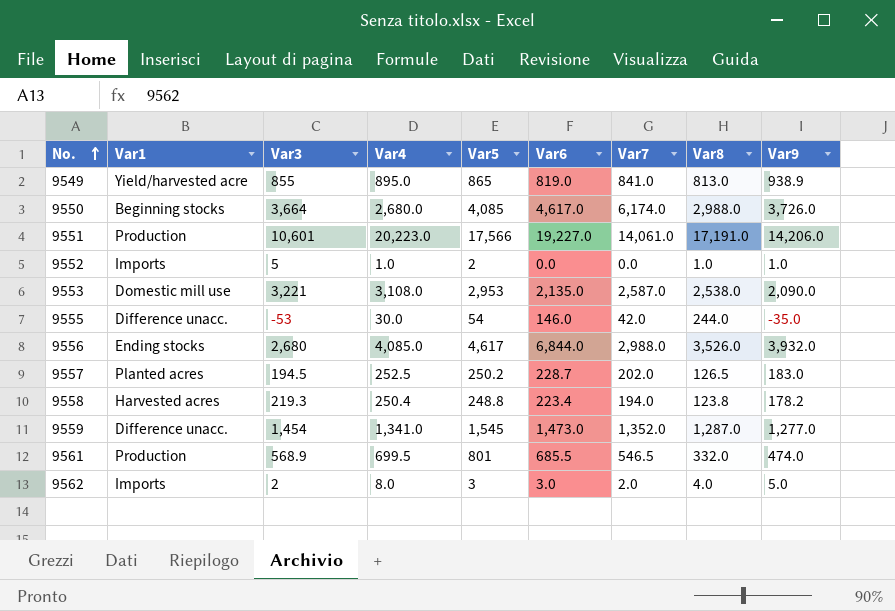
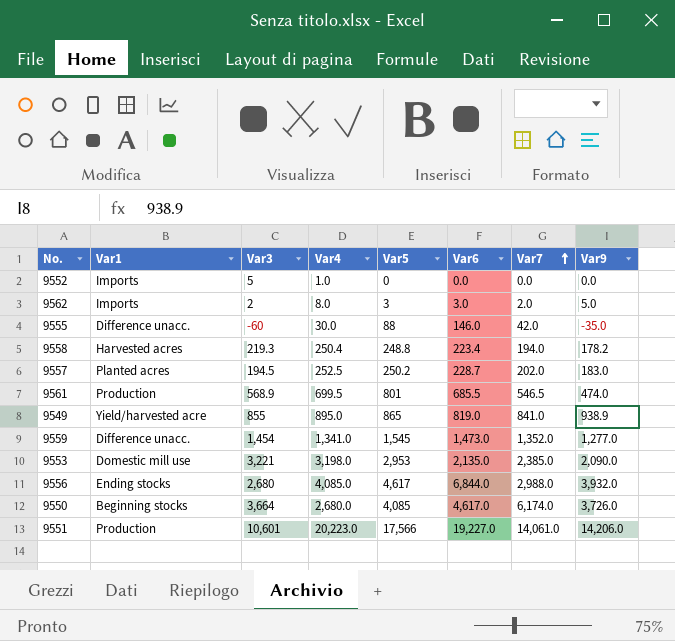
row order: No. ascending -> Var7 ascending
column Var8 | position: 8 -> none
9552 | Var5: 2 -> 0
9552 | Var9: 1.0 -> 0.0
9555 | Var3: -53 -> -60
9555 | Var5: 54 -> 88
9553 | Var4: 3,108.0 -> 3,198.0
9553 | Var7: 2,587.0 -> 2,385.0

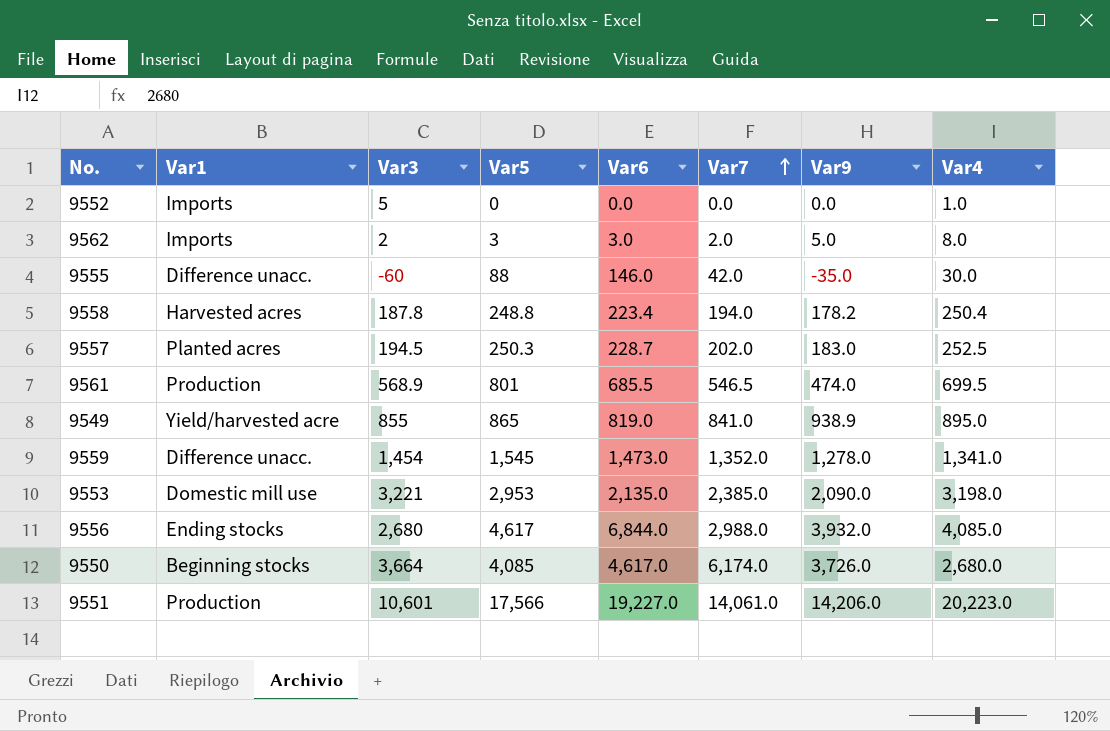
column Var4 | position: 4 -> 8
9558 | Var3: 219.3 -> 187.8
9557 | Var5: 250.2 -> 250.3
9559 | Var9: 1,277.0 -> 1,278.0

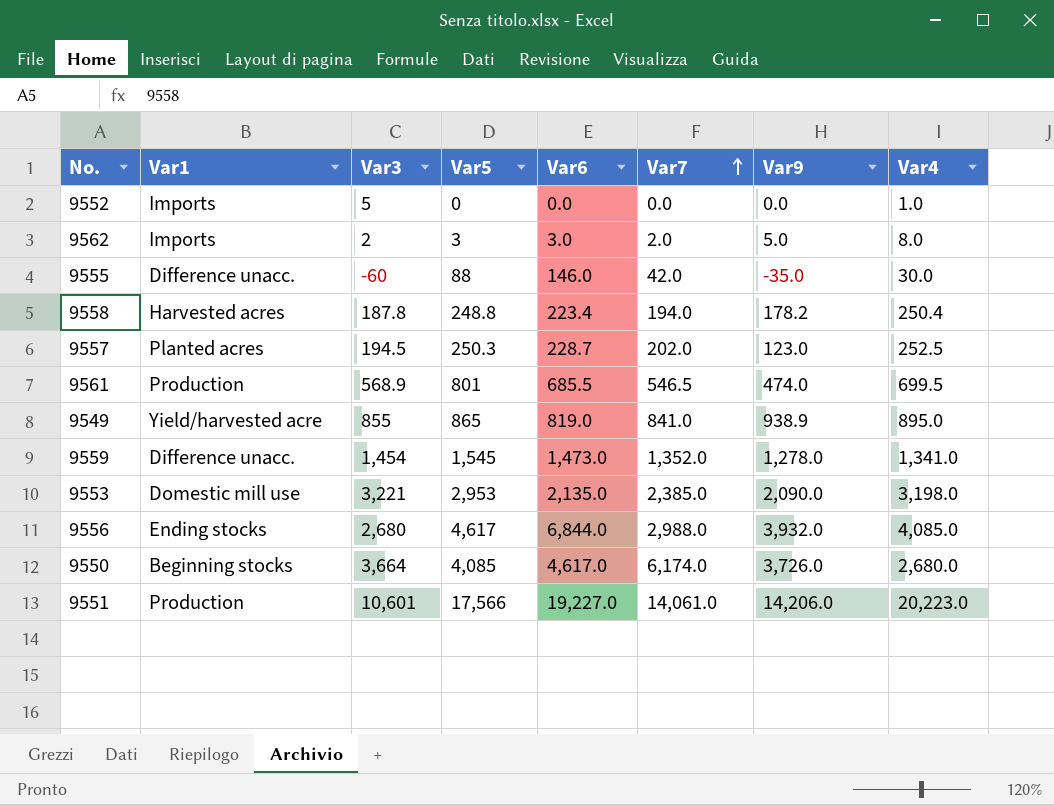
9557 | Var9: 183.0 -> 123.0

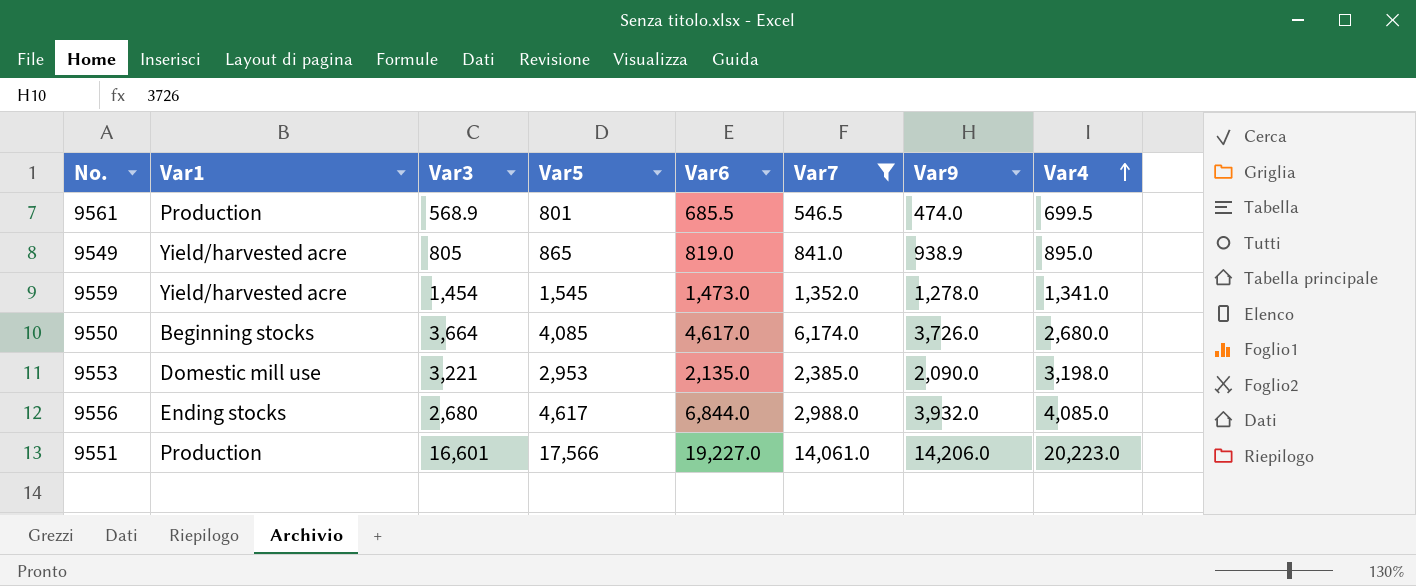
filter: none -> Var7 >= 546.5
row order: Var7 ascending -> Var4 ascending
9549 | Var3: 855 -> 805
9559 | Var1: Difference unacc. -> Yield/harvested acre
9551 | Var3: 10,601 -> 16,601

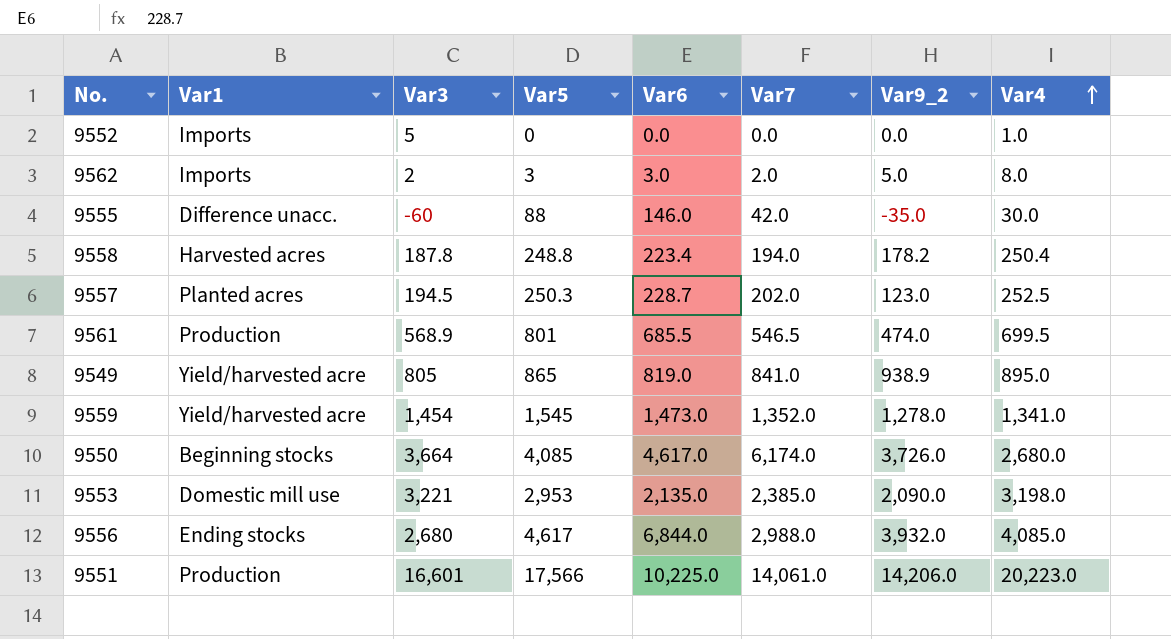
filter: Var7 >= 546.5 -> none
column name: Var9 -> Var9_2
9551 | Var6: 19,227.0 -> 10,225.0

